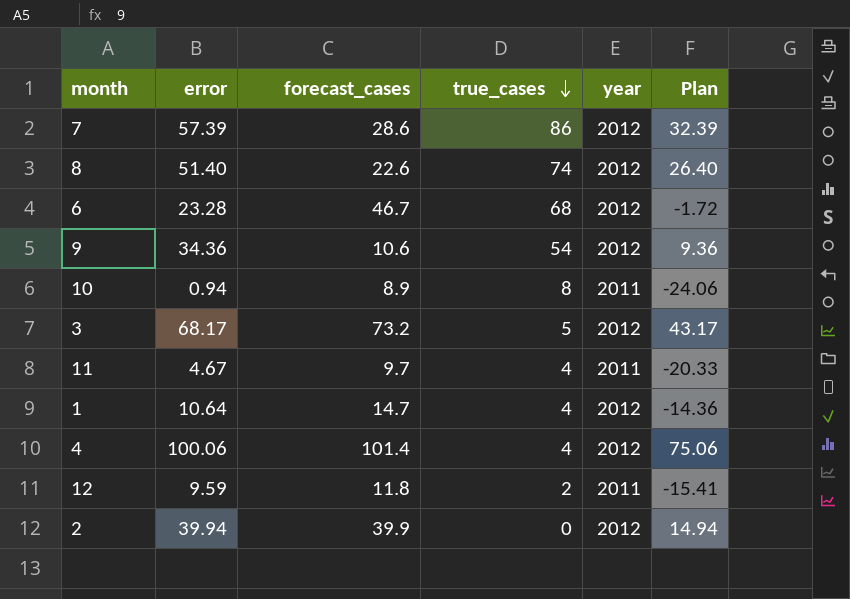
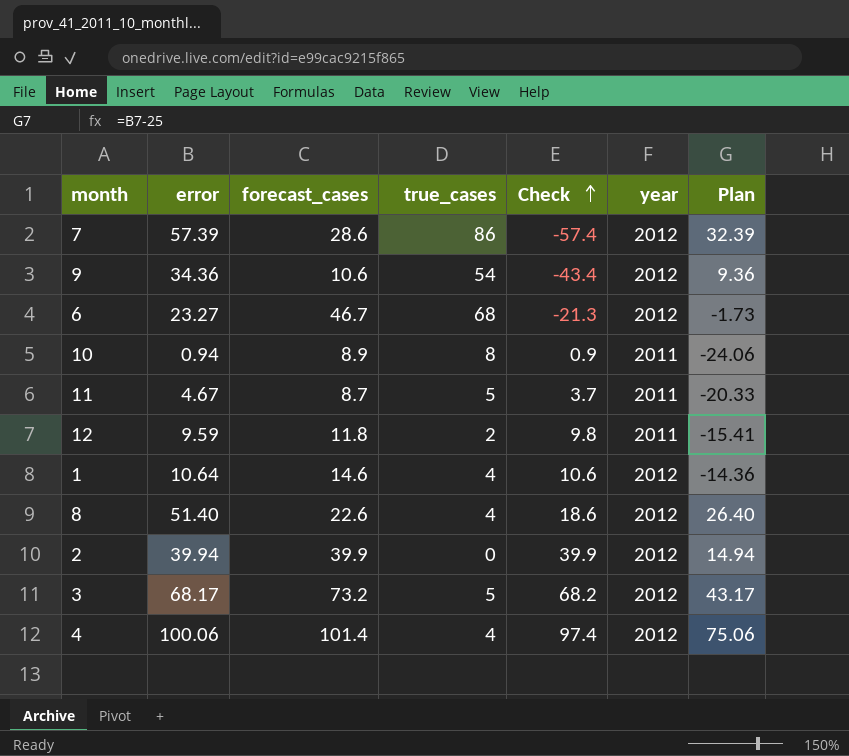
row order: true_cases descending -> Check ascending
column Check | formula: none -> [forecast_cases] - [true_cases]
6 | error: 23.28 -> 23.27
6 | Plan: -1.72 -> -1.73
11 | forecast_cases: 9.7 -> 8.7
11 | true_cases: 4 -> 5
1 | forecast_cases: 14.7 -> 14.6
8 | true_cases: 74 -> 4

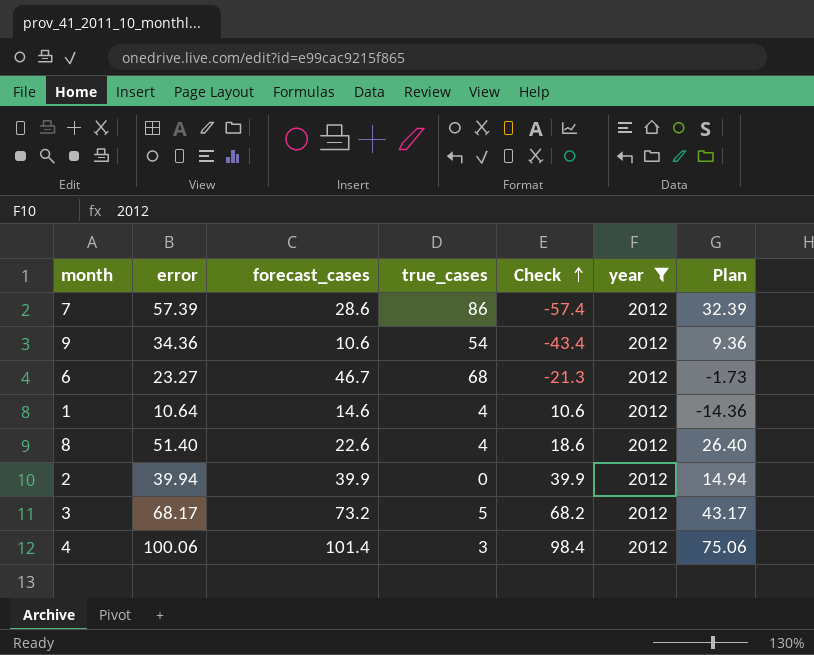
filter: none -> year = 2012
4 | true_cases: 4 -> 3
4 | Check: 97.4 -> 98.4

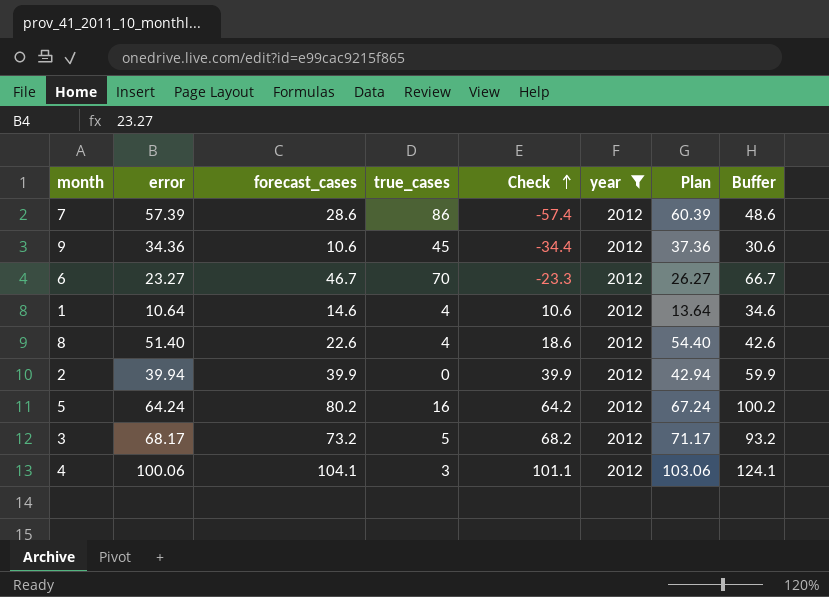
column Plan | formula: [error] - 25 -> [error] + 3
column Buffer | formula: none -> [forecast_cases] + 20
9 | true_cases: 54 -> 45
9 | Check: -43.4 -> -34.4
6 | true_cases: 68 -> 70
6 | Check: -21.3 -> -23.3
row 5: none -> 64.24 | 80.2 | 16 | 64.2 | 2012 | 67.24 | 100.2
4 | forecast_cases: 101.4 -> 104.1
4 | Check: 98.4 -> 101.1

